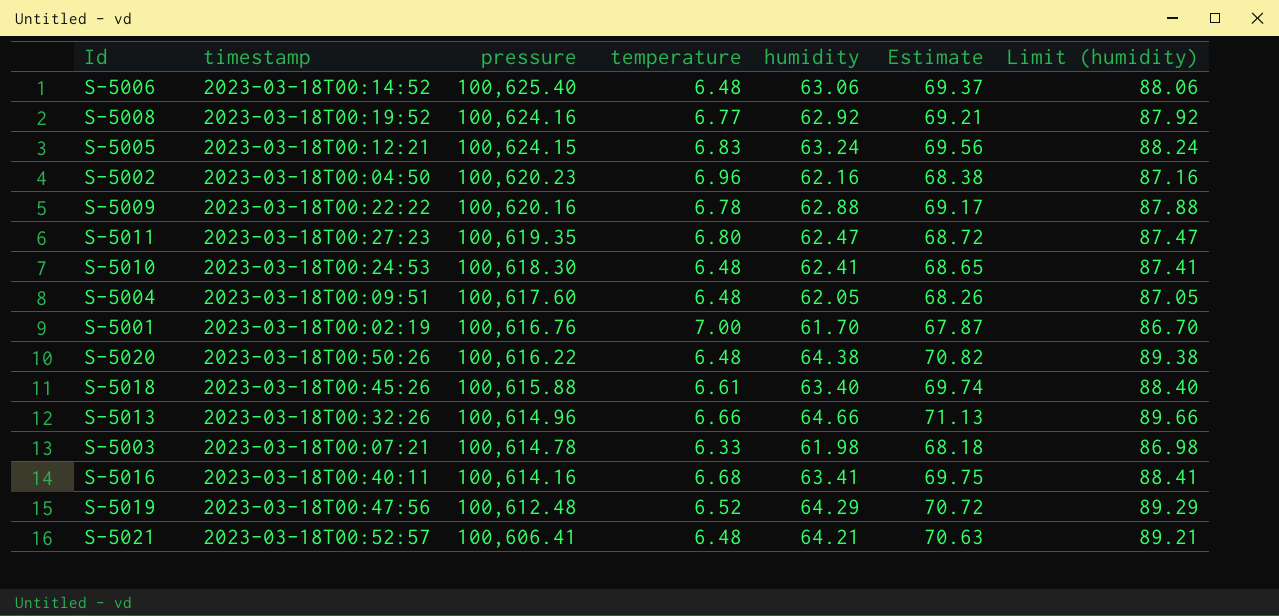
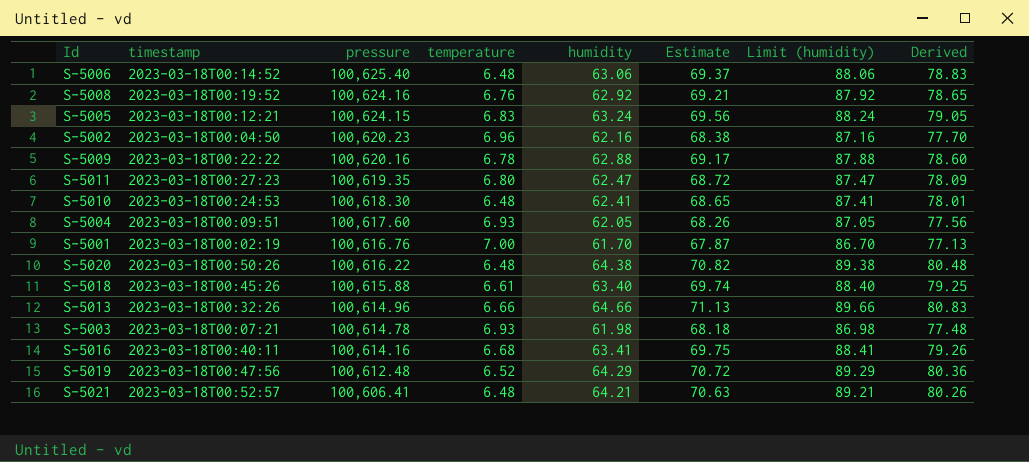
column Derived | formula: none -> [humidity] * 1.25
S-5008 | temperature: 6.77 -> 6.76
S-5004 | temperature: 6.48 -> 6.93
S-5003 | temperature: 6.33 -> 6.93

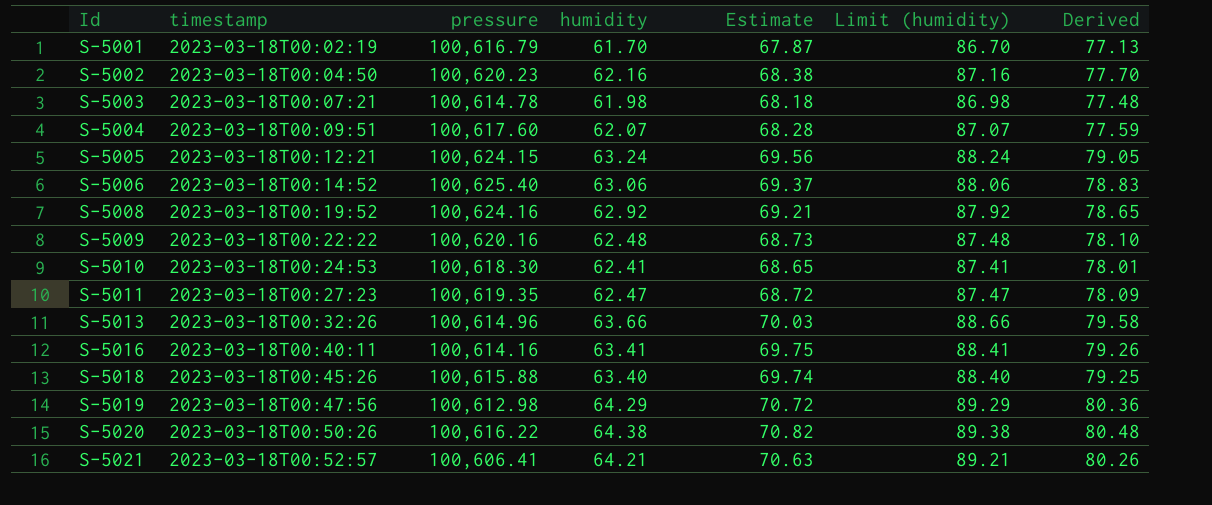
row order: pressure descending -> Id ascending
column temperature | position: 4 -> none
S-5001 | pressure: 100,616.76 -> 100,616.79
S-5004 | humidity: 62.05 -> 62.07
S-5004 | Estimate: 68.26 -> 68.28
S-5004 | Limit (humidity): 87.05 -> 87.07
S-5004 | Derived: 77.56 -> 77.59
S-5009 | humidity: 62.88 -> 62.48
S-5009 | Estimate: 69.17 -> 68.73
S-5009 | Limit (humidity): 87.88 -> 87.48
S-5009 | Derived: 78.60 -> 78.10
S-5013 | humidity: 64.66 -> 63.66
S-5013 | Estimate: 71.13 -> 70.03
S-5013 | Limit (humidity): 89.66 -> 88.66
S-5013 | Derived: 80.83 -> 79.58
S-5019 | pressure: 100,612.48 -> 100,612.98

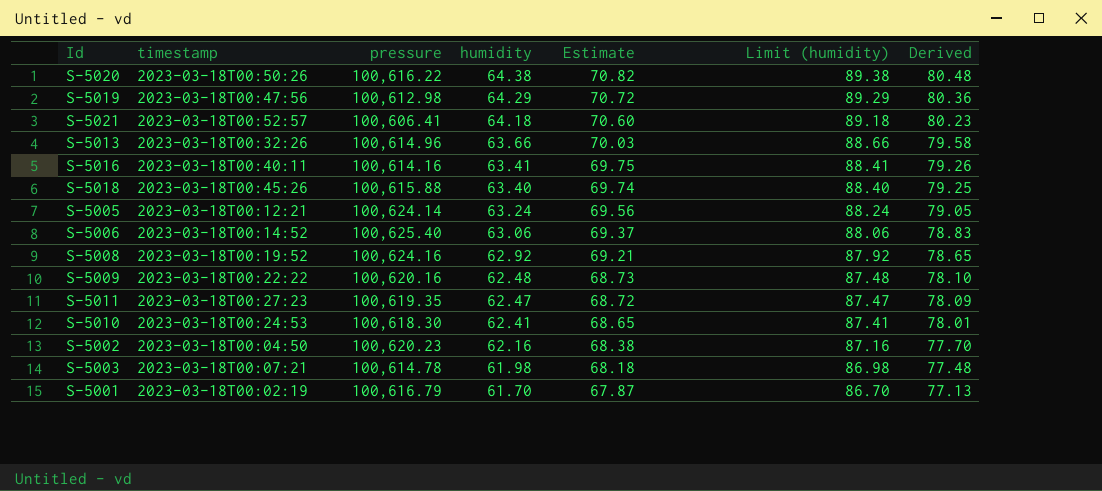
row order: Id ascending -> humidity descending
row S-5004: 2023-03-18T00:09:51 | 100,617.60 | 62.07 | 68.28 | 87.07 | 77.59 -> none
S-5021 | humidity: 64.21 -> 64.18
S-5021 | Estimate: 70.63 -> 70.60
S-5021 | Limit (humidity): 89.21 -> 89.18
S-5021 | Derived: 80.26 -> 80.23
S-5005 | pressure: 100,624.15 -> 100,624.14

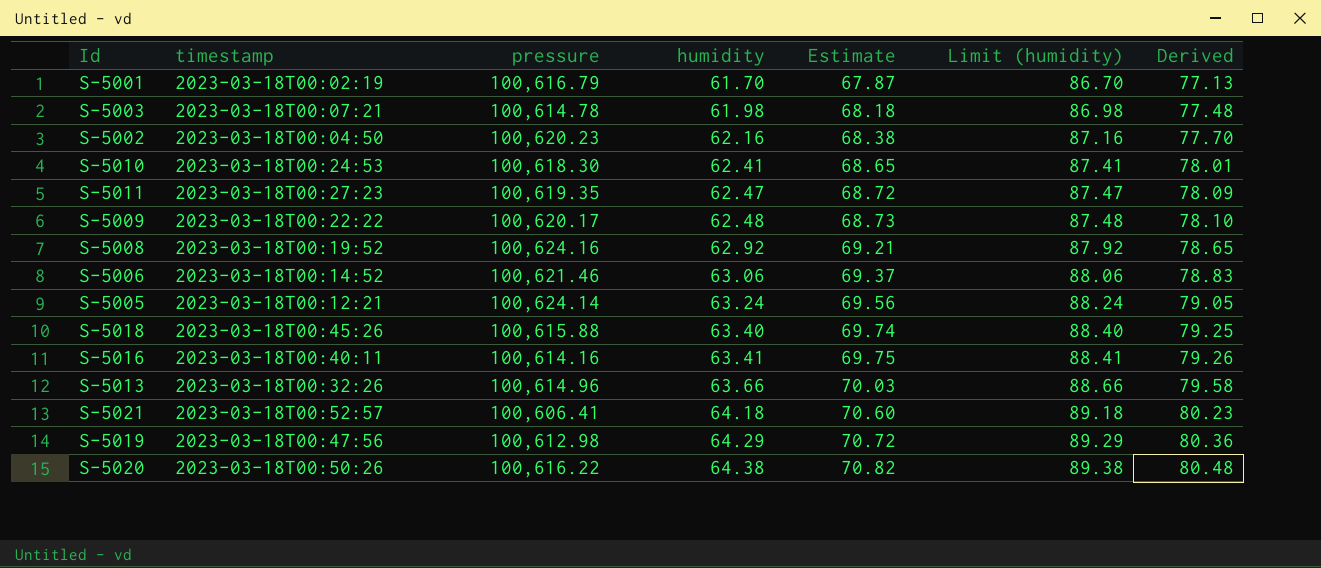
row order: humidity descending -> humidity ascending
S-5009 | pressure: 100,620.16 -> 100,620.17
S-5006 | pressure: 100,625.40 -> 100,621.46

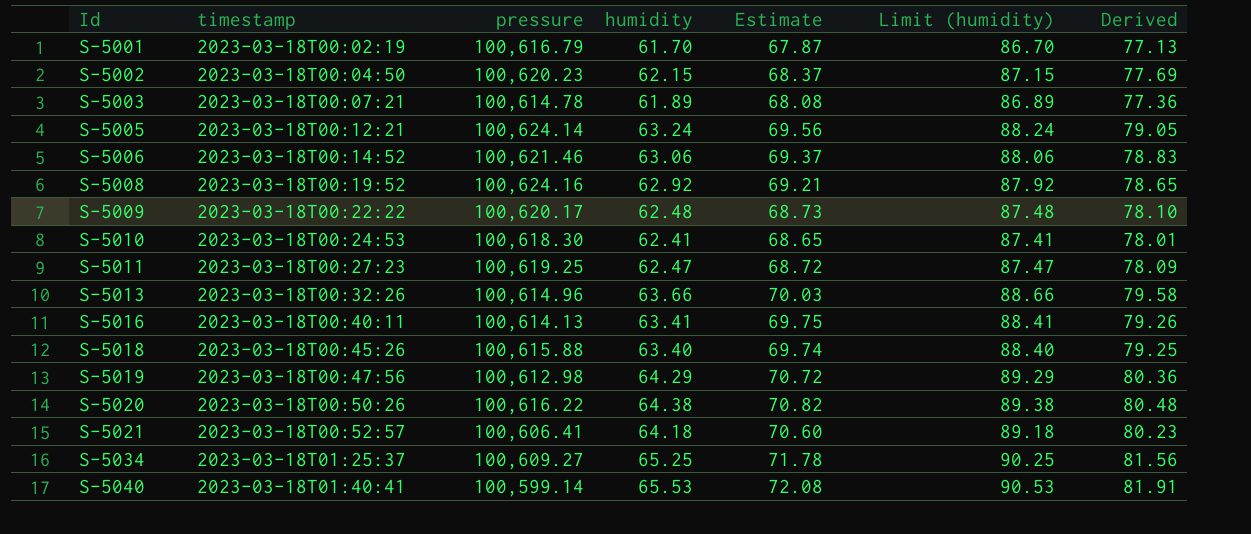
row order: humidity ascending -> Id ascending
S-5002 | humidity: 62.16 -> 62.15
S-5002 | Estimate: 68.38 -> 68.37
S-5002 | Limit (humidity): 87.16 -> 87.15
S-5002 | Derived: 77.70 -> 77.69
S-5003 | humidity: 61.98 -> 61.89
S-5003 | Estimate: 68.18 -> 68.08
S-5003 | Limit (humidity): 86.98 -> 86.89
S-5003 | Derived: 77.48 -> 77.36
S-5011 | pressure: 100,619.35 -> 100,619.25
S-5016 | pressure: 100,614.16 -> 100,614.13
row S-5034: none -> 2023-03-18T01:25:37 | 100,609.27 | 65.25 | 71.78 | 90.25 | 81.56
row S-5040: none -> 2023-03-18T01:40:41 | 100,599.14 | 65.53 | 72.08 | 90.53 | 81.91

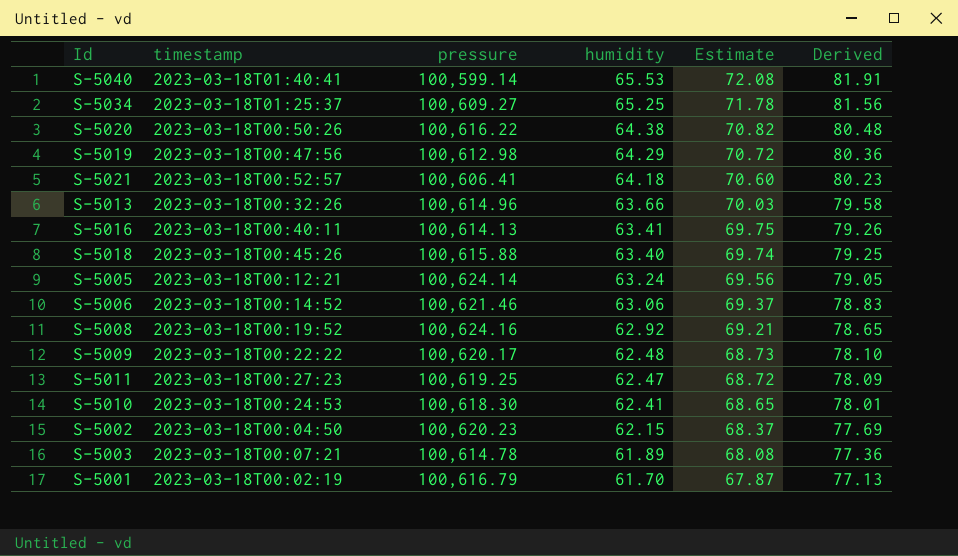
row order: Id ascending -> humidity descending
column Limit (humidity) | formula: [humidity] + 25 -> none

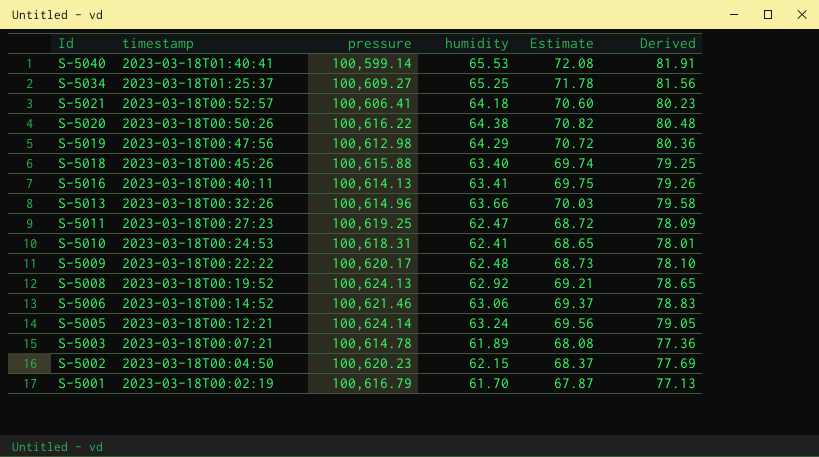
row order: humidity descending -> Id descending
S-5010 | pressure: 100,618.30 -> 100,618.31
S-5008 | pressure: 100,624.16 -> 100,624.13

